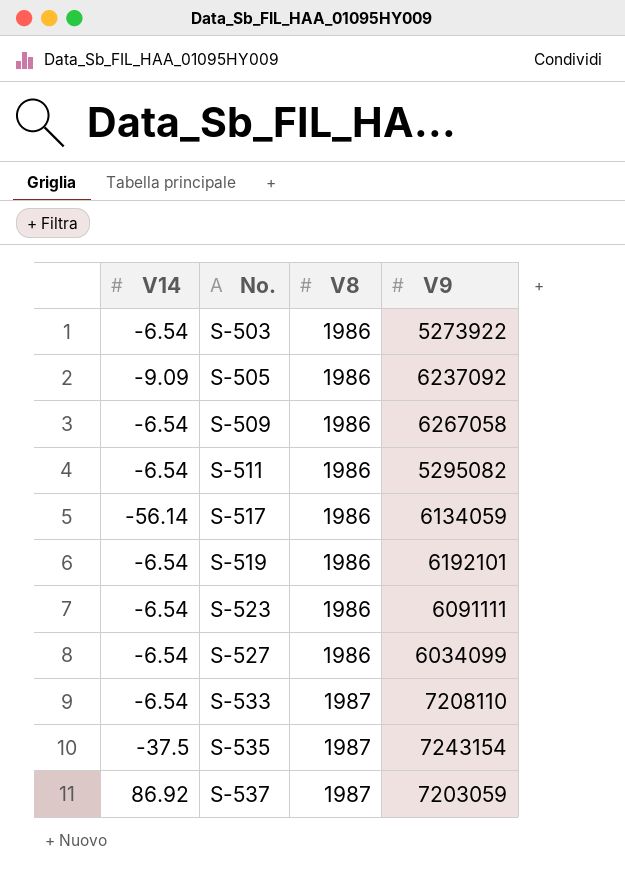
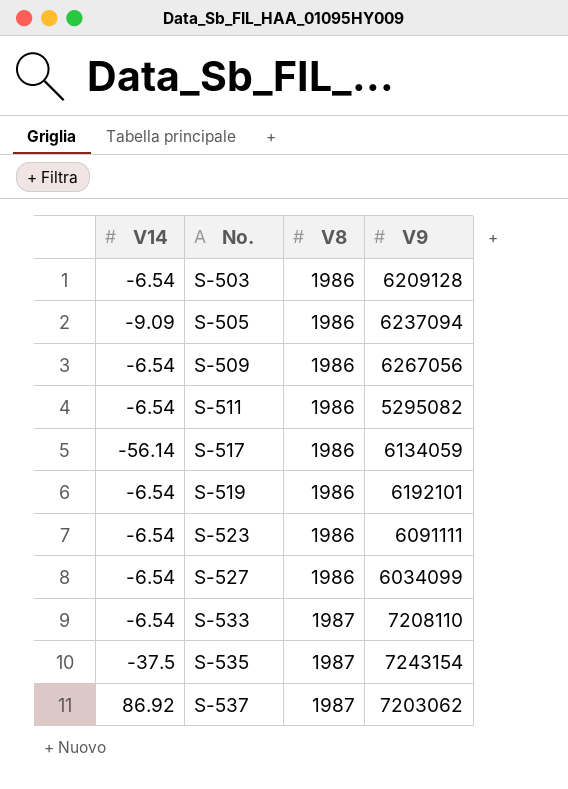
S-503 | V9: 5273922 -> 6209128
S-505 | V9: 6237092 -> 6237094
S-509 | V9: 6267058 -> 6267056
S-537 | V9: 7203059 -> 7203062

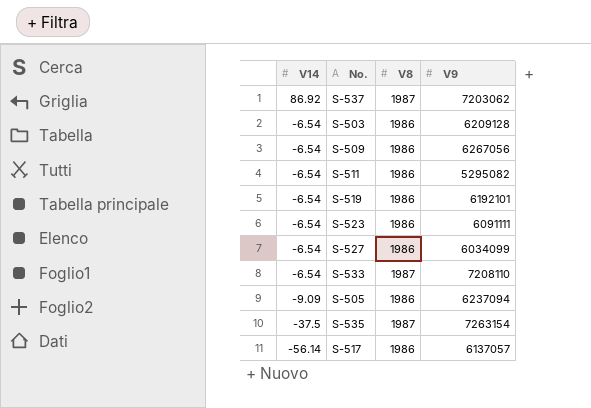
row order: No. ascending -> V14 descending
S-535 | V9: 7243154 -> 7263154
S-517 | V9: 6134059 -> 6137057

